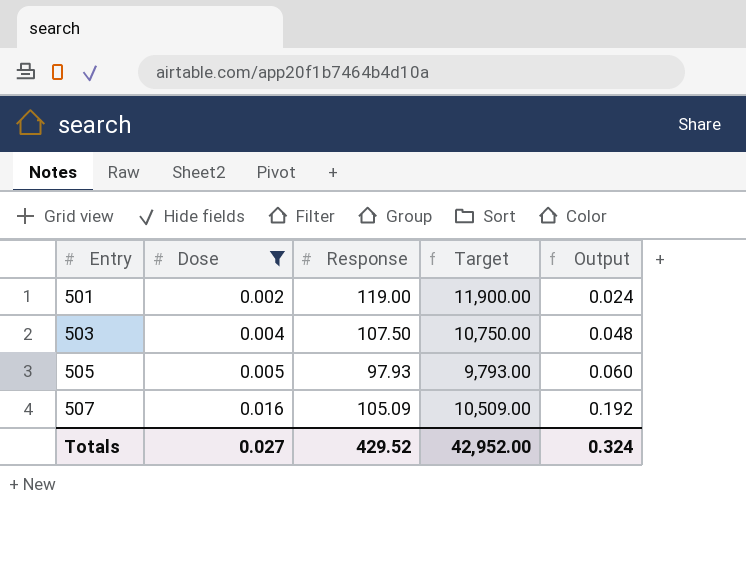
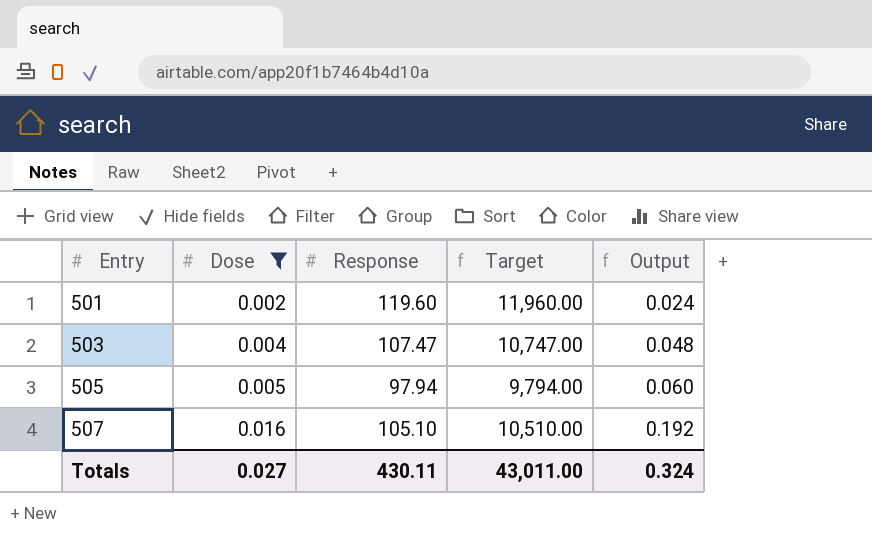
501 | Response: 119.00 -> 119.60
501 | Target: 11,900.00 -> 11,960.00
503 | Response: 107.50 -> 107.47
503 | Target: 10,750.00 -> 10,747.00
505 | Response: 97.93 -> 97.94
505 | Target: 9,793.00 -> 9,794.00
507 | Response: 105.09 -> 105.10
507 | Target: 10,509.00 -> 10,510.00
Totals | Response: 429.52 -> 430.11
Totals | Target: 42,952.00 -> 43,011.00

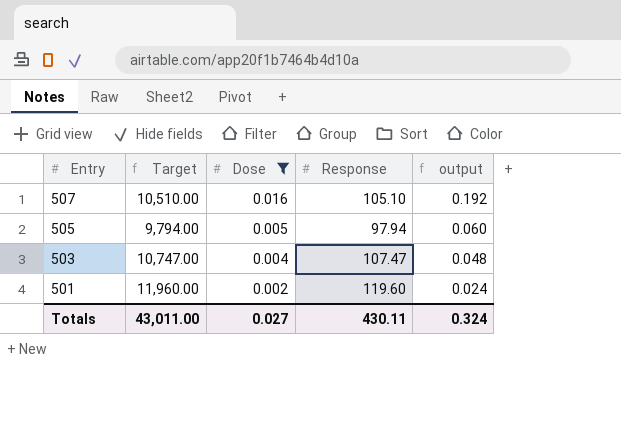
row order: Entry ascending -> Entry descending
column Target | position: 4 -> 2
column name: Output -> output

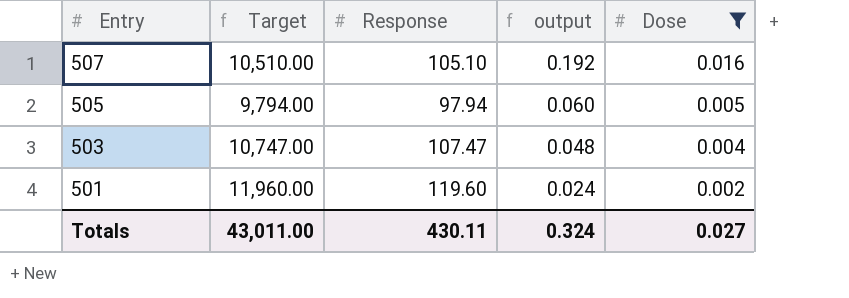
column Dose | position: 3 -> 5

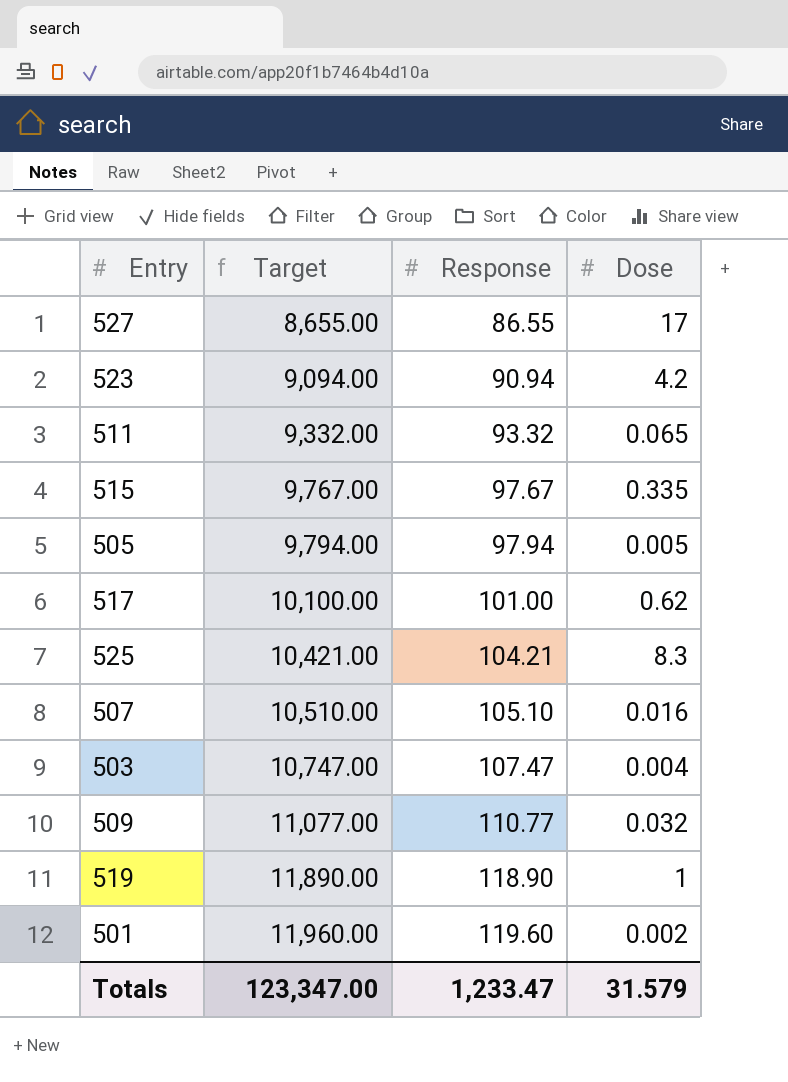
filter: Dose <= 0.016 -> none
row order: Entry descending -> Target ascending
column output | formula: [Dose] * 12 -> none
Totals | Target: 43,011.00 -> 123,347.00
Totals | Response: 430.11 -> 1,233.47
Totals | Dose: 0.027 -> 31.579

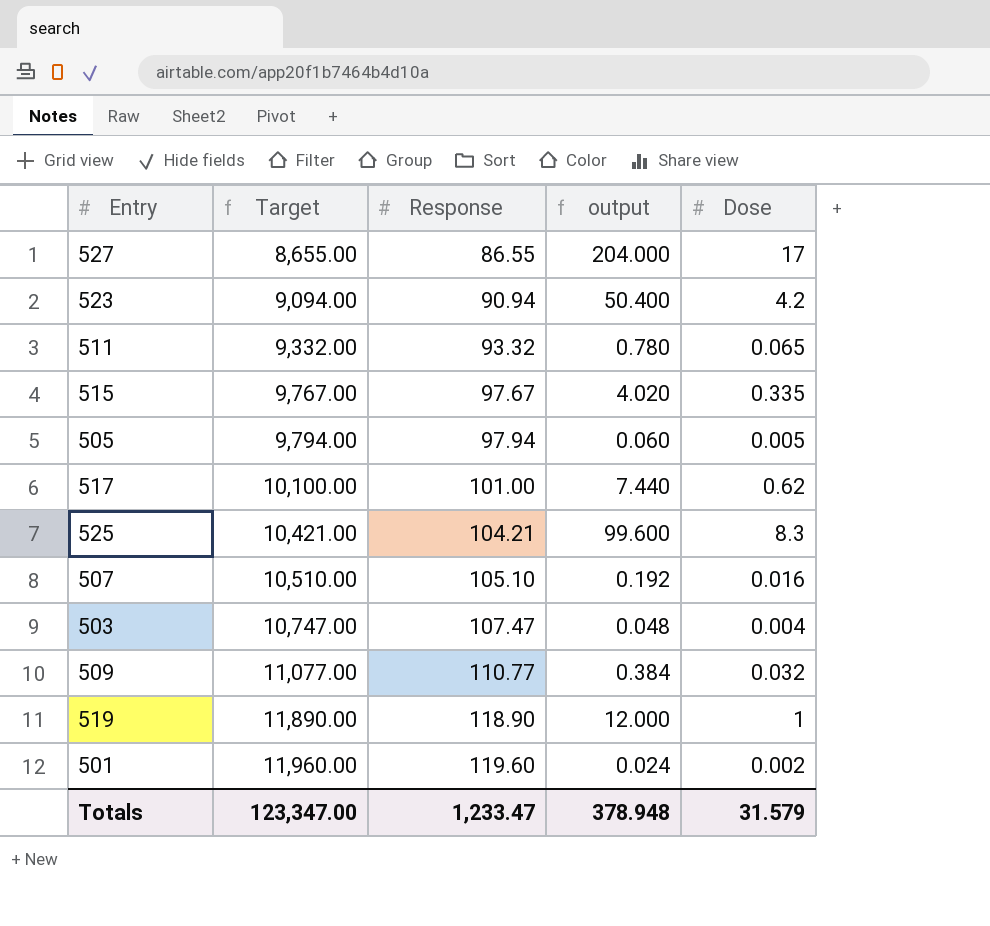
column output | formula: none -> [Dose] * 12

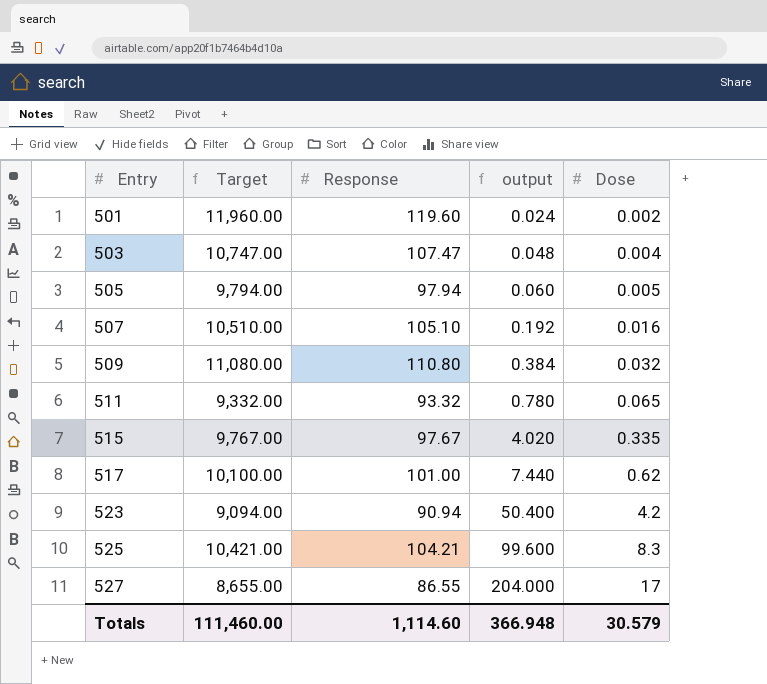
row order: Target ascending -> Entry ascending
row 519: 11,890.00 | 118.90 | 12.000 | 1 -> none
509 | Target: 11,077.00 -> 11,080.00
509 | Response: 110.77 -> 110.80
Totals | Target: 123,347.00 -> 111,460.00
Totals | Response: 1,233.47 -> 1,114.60
Totals | output: 378.948 -> 366.948
Totals | Dose: 31.579 -> 30.579

